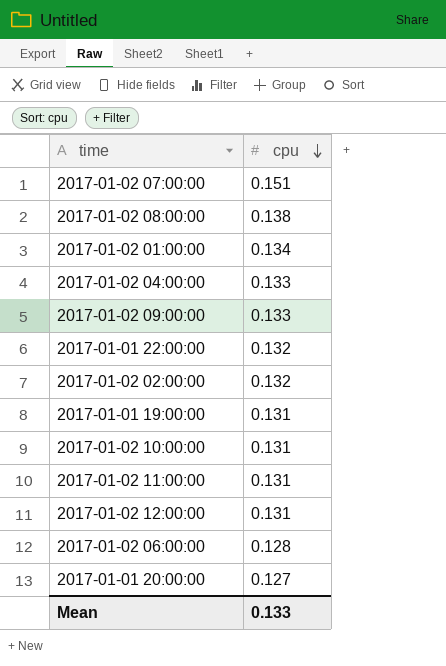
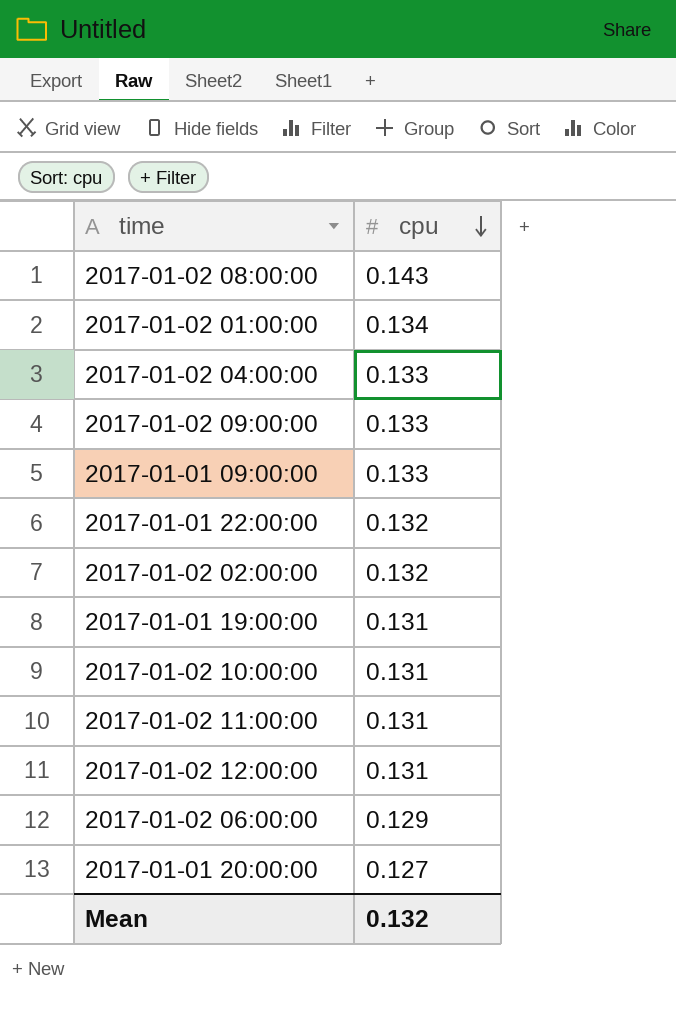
row 2017-01-02 07:00:00: 0.151 -> none
2017-01-02 08:00:00 | cpu: 0.138 -> 0.143
row 2017-01-01 09:00:00: none -> 0.133
2017-01-02 06:00:00 | cpu: 0.128 -> 0.129
Mean | cpu: 0.133 -> 0.132

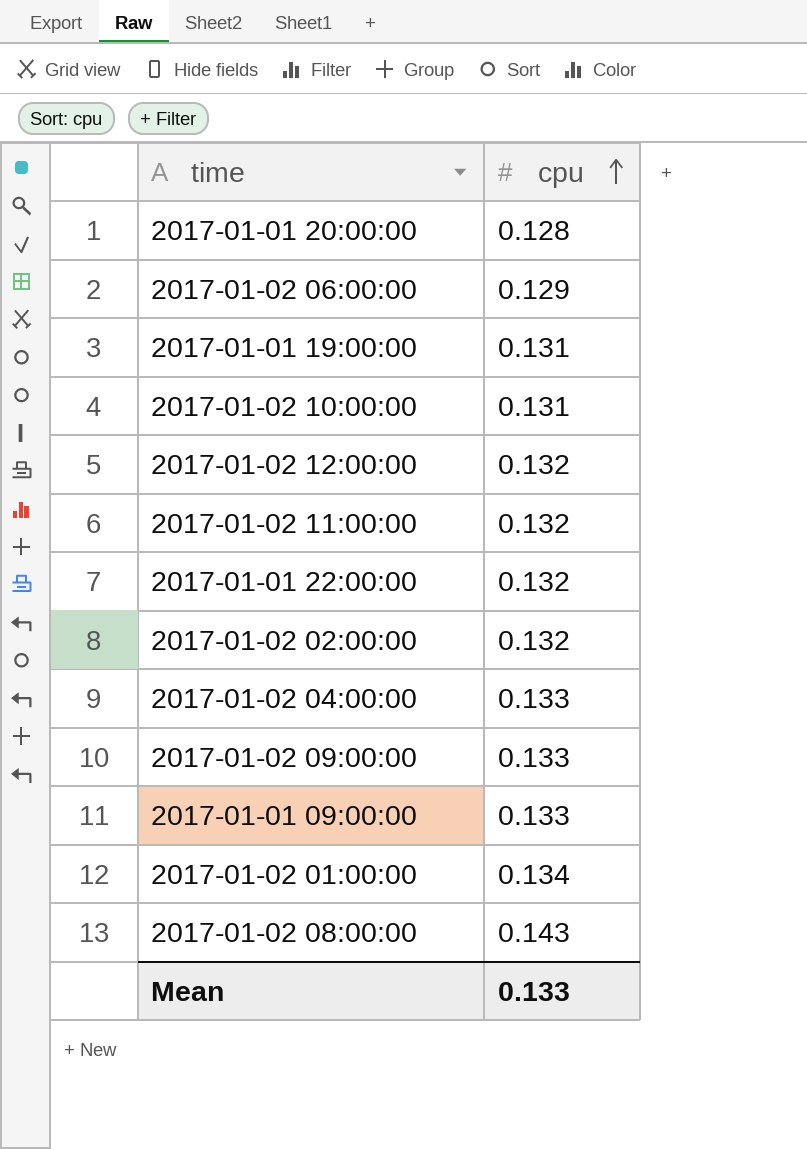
row order: cpu descending -> cpu ascending
2017-01-01 20:00:00 | cpu: 0.127 -> 0.128
2017-01-02 12:00:00 | cpu: 0.131 -> 0.132
2017-01-02 11:00:00 | cpu: 0.131 -> 0.132
Mean | cpu: 0.132 -> 0.133

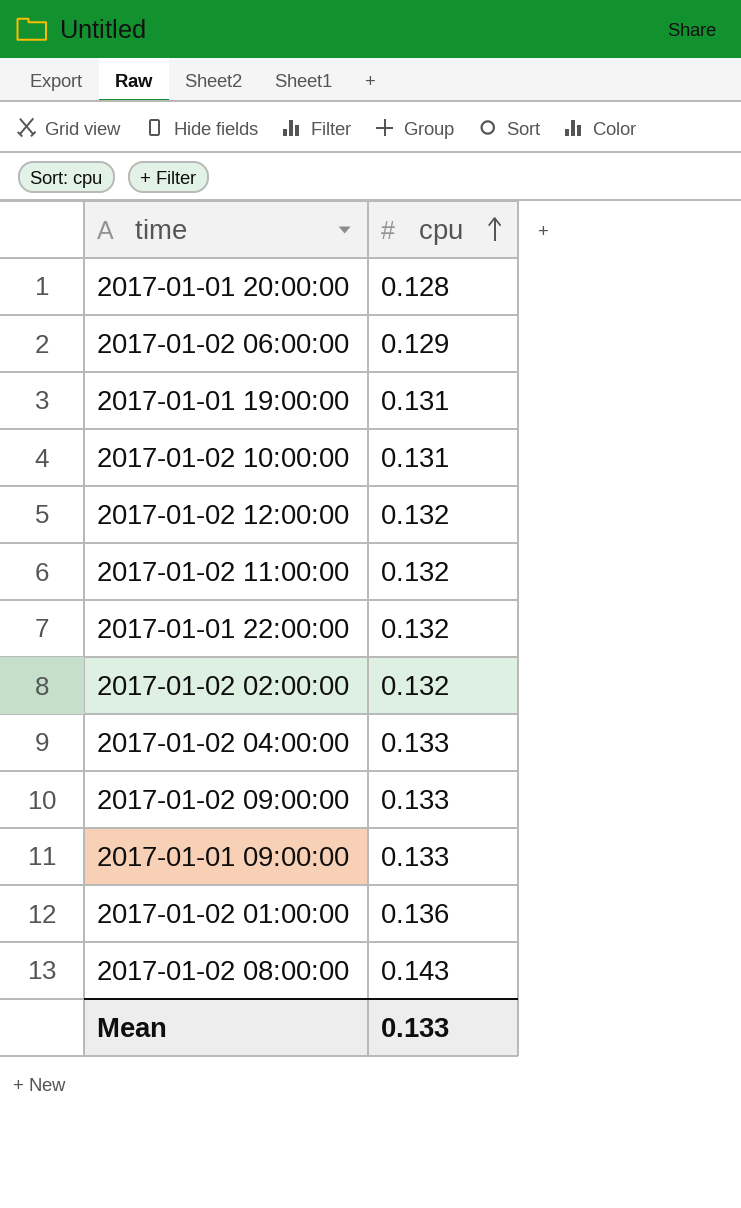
2017-01-02 01:00:00 | cpu: 0.134 -> 0.136

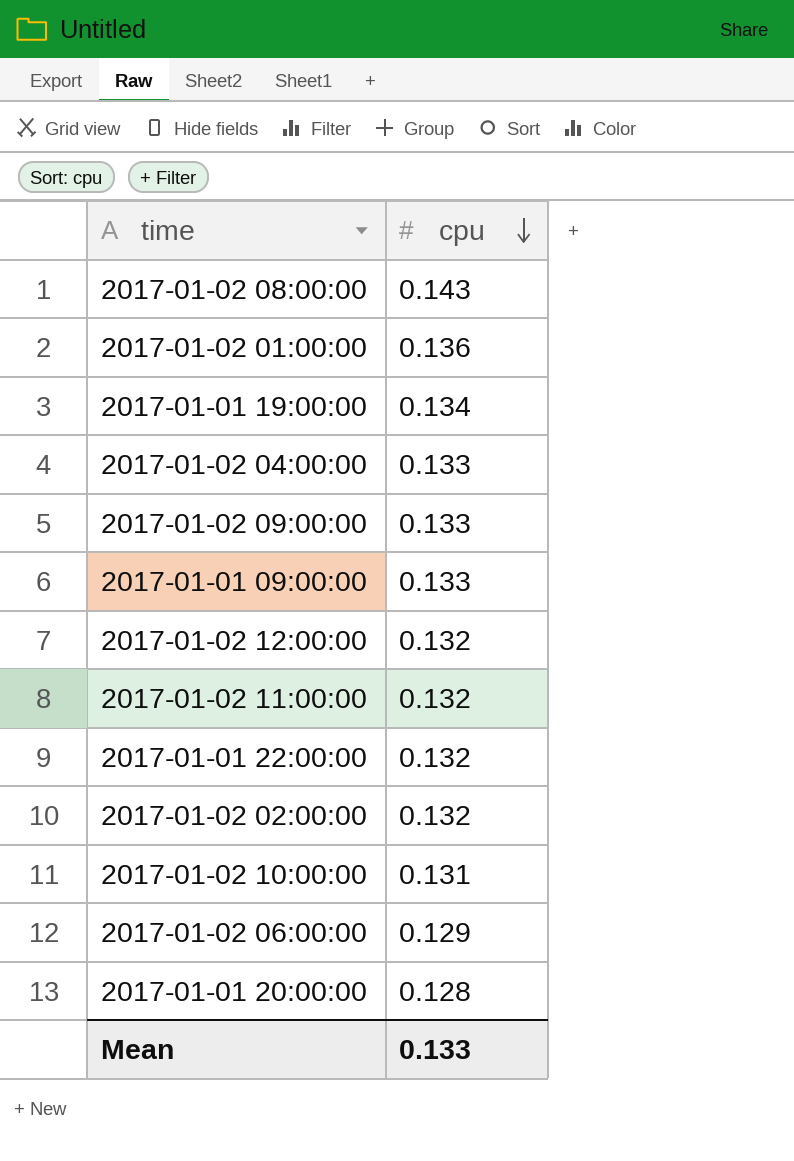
row order: cpu ascending -> cpu descending
2017-01-01 19:00:00 | cpu: 0.131 -> 0.134

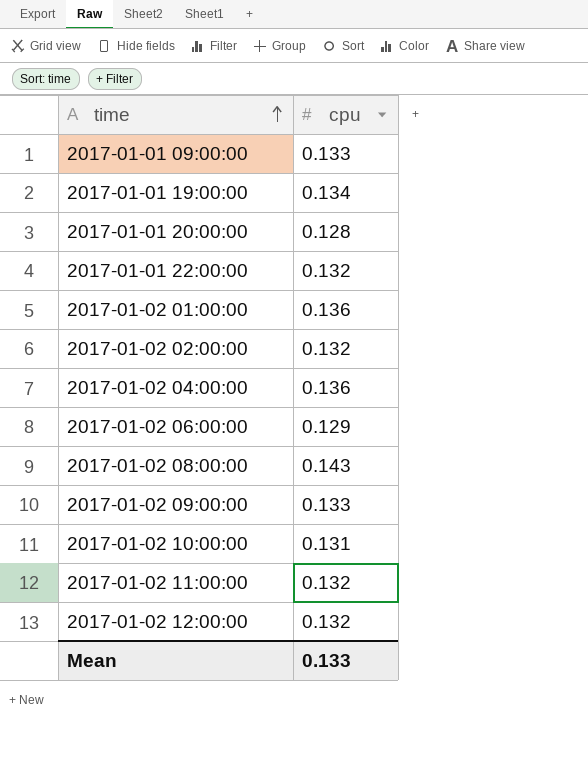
row order: cpu descending -> time ascending
2017-01-02 04:00:00 | cpu: 0.133 -> 0.136

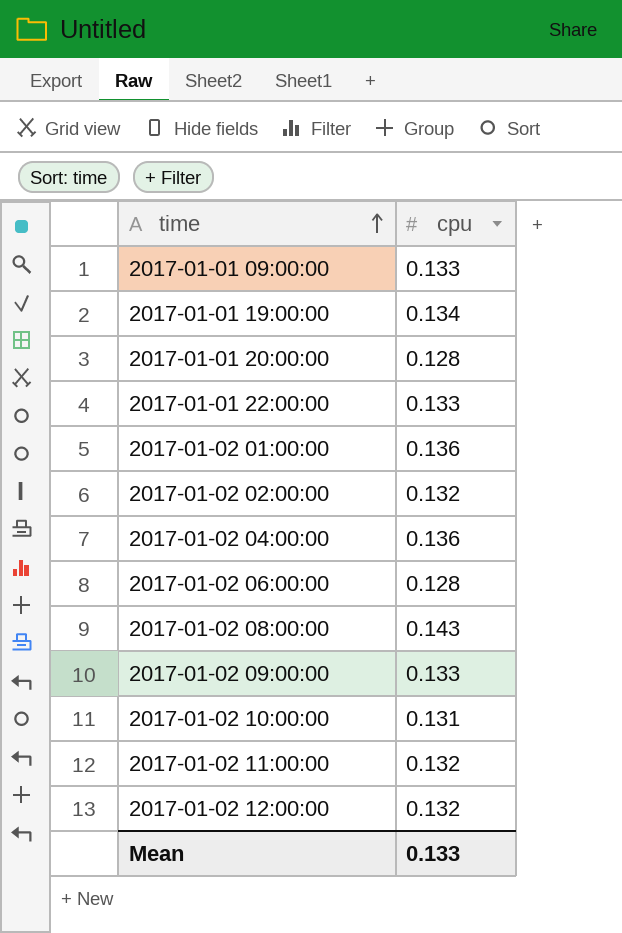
2017-01-01 22:00:00 | cpu: 0.132 -> 0.133
2017-01-02 06:00:00 | cpu: 0.129 -> 0.128

